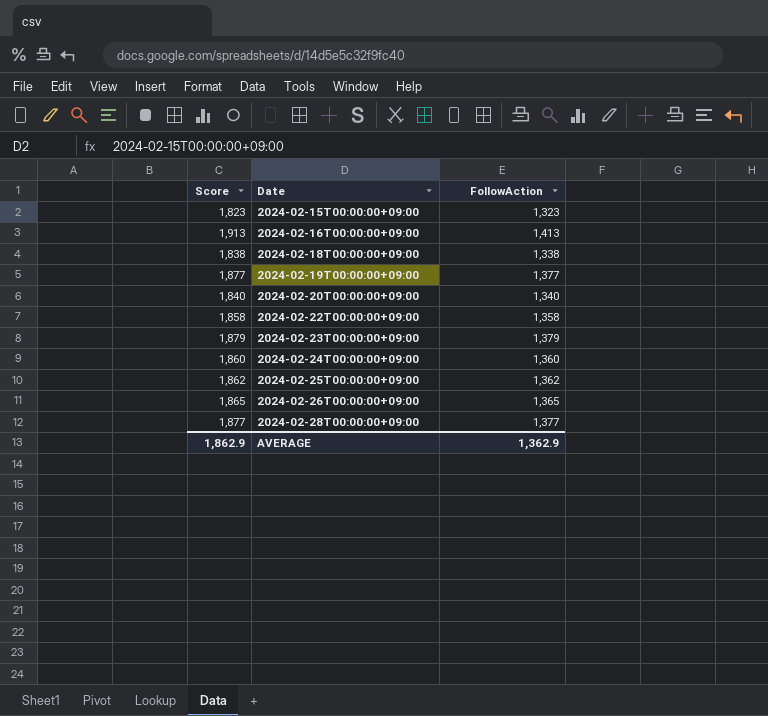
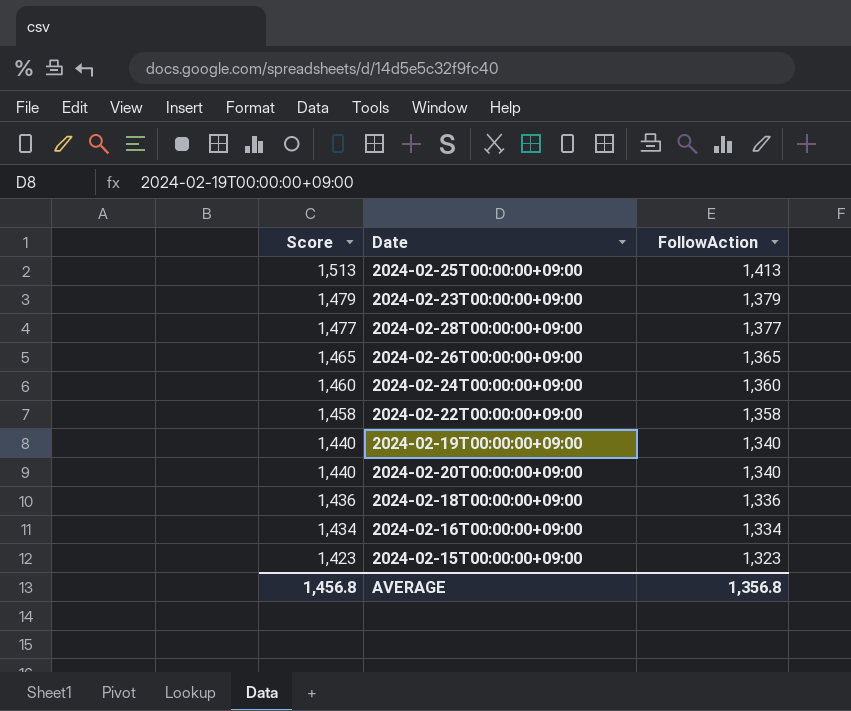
row order: Date ascending -> Score descending
column Score | formula: [FollowAction] + 500 -> [FollowAction] + 100
2024-02-25T00:00:00+09:00 | FollowAction: 1,362 -> 1,413
2024-02-19T00:00:00+09:00 | FollowAction: 1,377 -> 1,340
2024-02-18T00:00:00+09:00 | FollowAction: 1,338 -> 1,336
2024-02-16T00:00:00+09:00 | FollowAction: 1,413 -> 1,334
AVERAGE | Score: 1,862.9 -> 1,456.8
AVERAGE | FollowAction: 1,362.9 -> 1,356.8

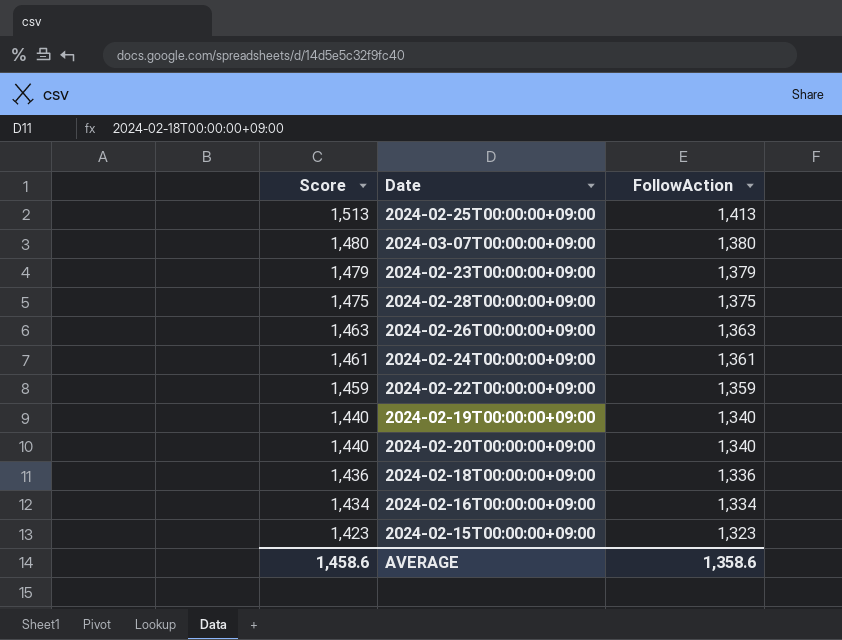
row 2024-03-07T00:00:00+09:00: none -> 1,480 | 1,380
2024-02-28T00:00:00+09:00 | Score: 1,477 -> 1,475
2024-02-28T00:00:00+09:00 | FollowAction: 1,377 -> 1,375
2024-02-26T00:00:00+09:00 | Score: 1,465 -> 1,463
2024-02-26T00:00:00+09:00 | FollowAction: 1,365 -> 1,363
2024-02-24T00:00:00+09:00 | Score: 1,460 -> 1,461
2024-02-24T00:00:00+09:00 | FollowAction: 1,360 -> 1,361
2024-02-22T00:00:00+09:00 | Score: 1,458 -> 1,459
2024-02-22T00:00:00+09:00 | FollowAction: 1,358 -> 1,359
AVERAGE | Score: 1,456.8 -> 1,458.6
AVERAGE | FollowAction: 1,356.8 -> 1,358.6

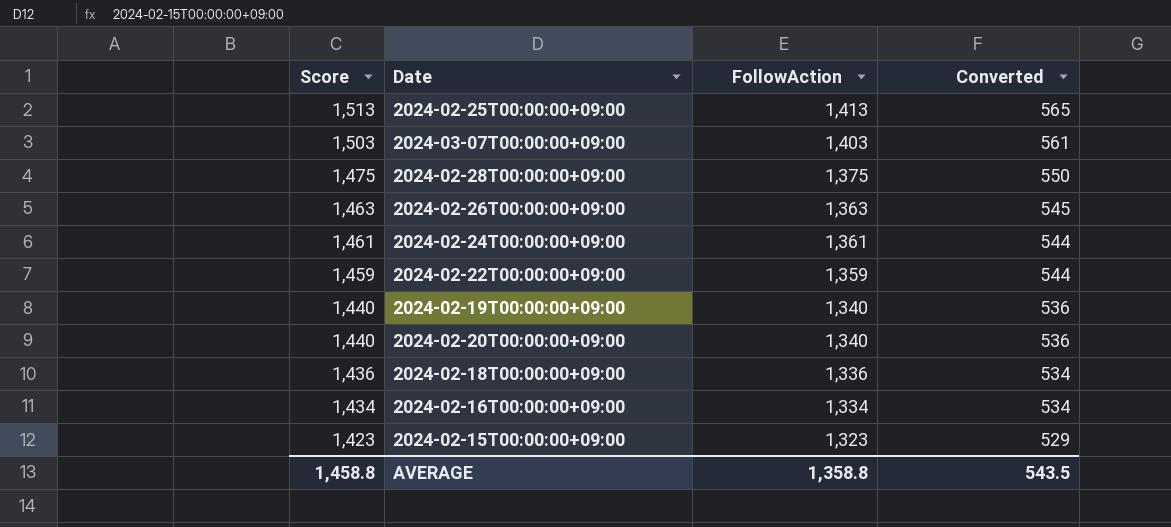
column Converted | formula: none -> [FollowAction] * 0.4
row 2024-02-23T00:00:00+09:00: 1,479 | 1,379 -> none
2024-03-07T00:00:00+09:00 | Score: 1,480 -> 1,503
2024-03-07T00:00:00+09:00 | FollowAction: 1,380 -> 1,403
AVERAGE | Score: 1,458.6 -> 1,458.8
AVERAGE | FollowAction: 1,358.6 -> 1,358.8

